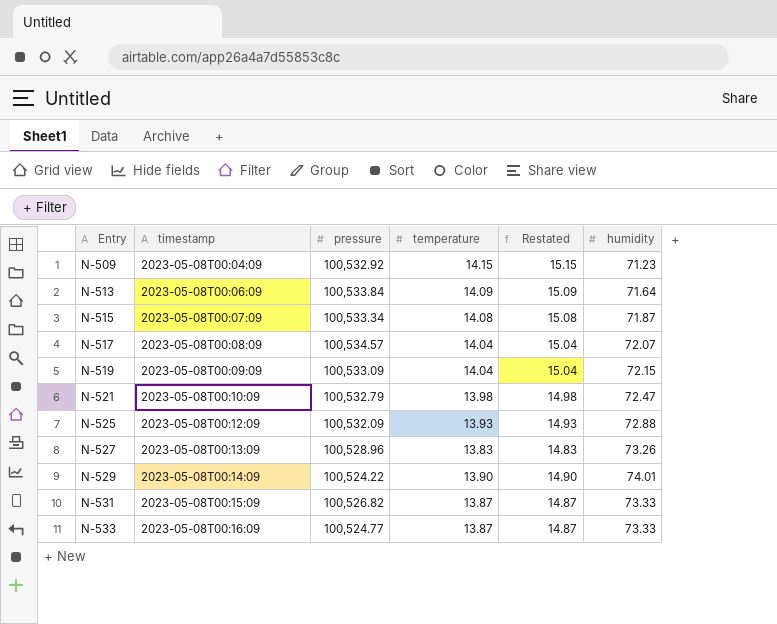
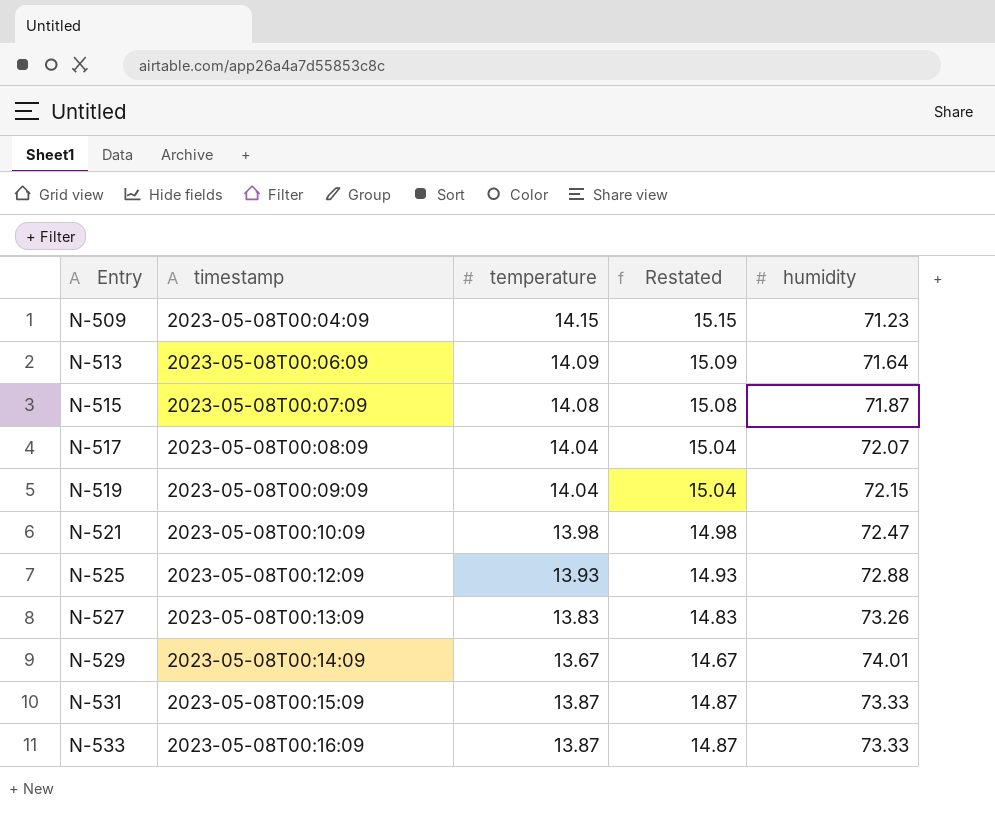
column pressure | position: 3 -> none
N-529 | temperature: 13.90 -> 13.67
N-529 | Restated: 14.90 -> 14.67

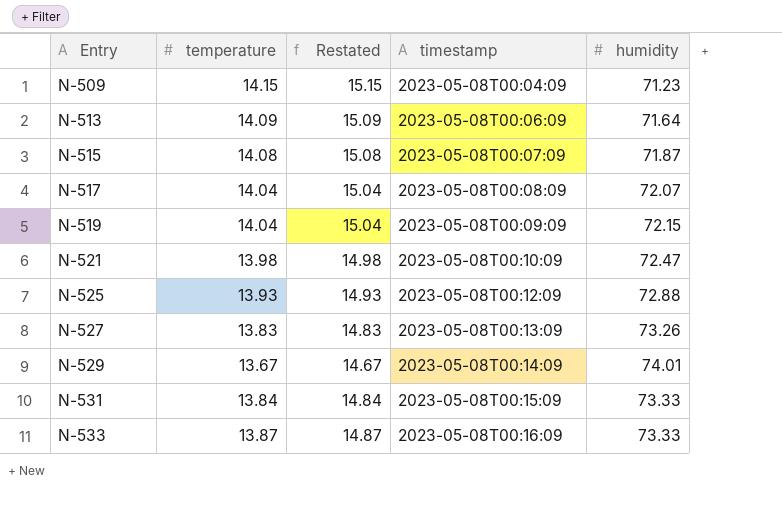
column timestamp | position: 2 -> 4
N-531 | temperature: 13.87 -> 13.84
N-531 | Restated: 14.87 -> 14.84

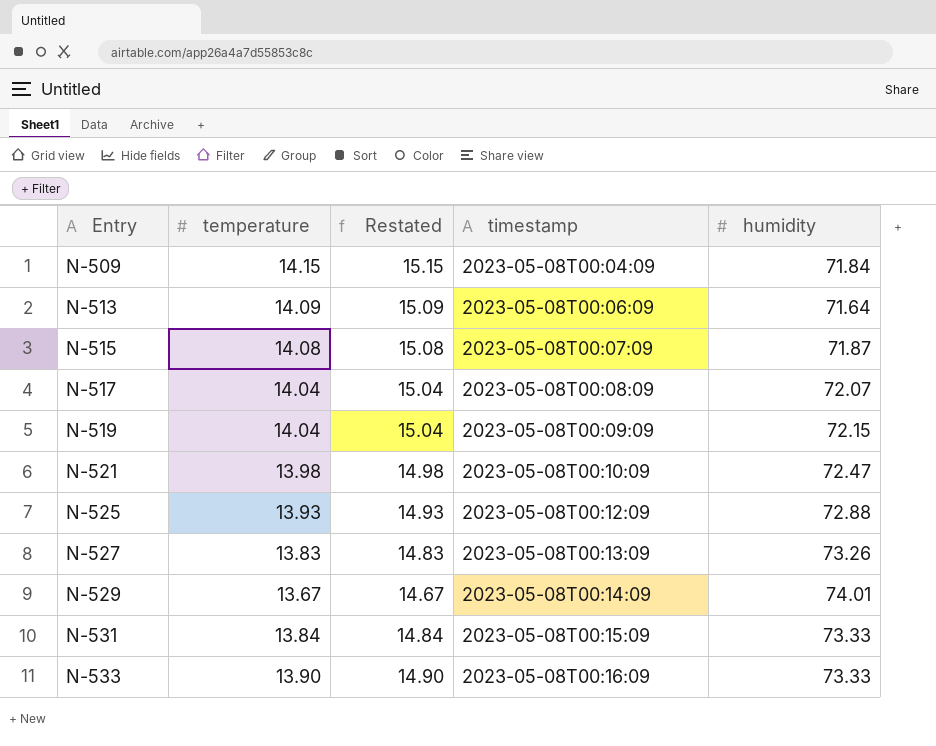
N-509 | humidity: 71.23 -> 71.84
N-533 | temperature: 13.87 -> 13.90
N-533 | Restated: 14.87 -> 14.90

